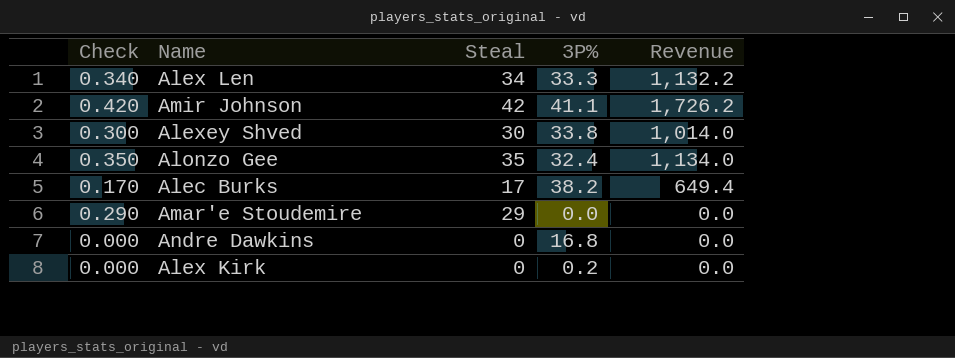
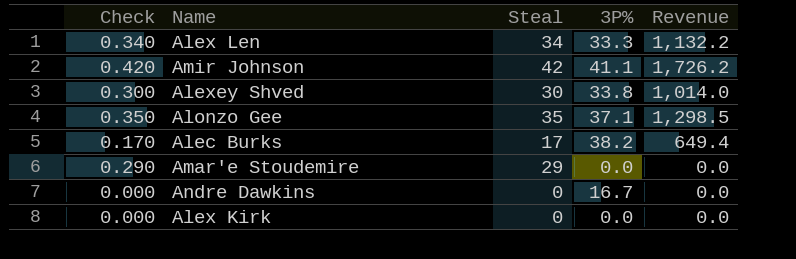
Alonzo Gee | 3P%: 32.4 -> 37.1
Alonzo Gee | Revenue: 1,134.0 -> 1,298.5
Andre Dawkins | 3P%: 16.8 -> 16.7
Alex Kirk | 3P%: 0.2 -> 0.0

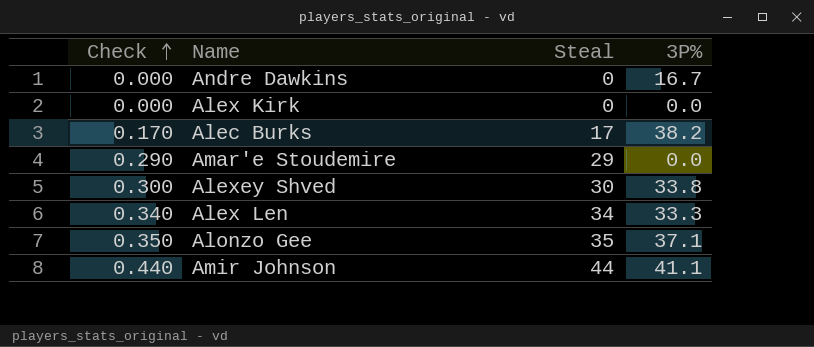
row order: none -> Check ascending
column Revenue | formula: [Steal] * [3P%] -> none
Amir Johnson | Check: 0.420 -> 0.440
Amir Johnson | Steal: 42 -> 44

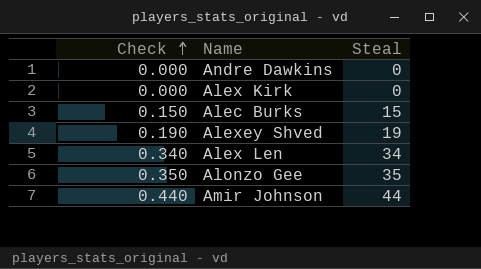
column 3P% | position: 4 -> none
row Amar'e Stoudemire: 0.290 | 29 | 0.0 -> none
Alec Burks | Check: 0.170 -> 0.150
Alec Burks | Steal: 17 -> 15
Alexey Shved | Check: 0.300 -> 0.190
Alexey Shved | Steal: 30 -> 19

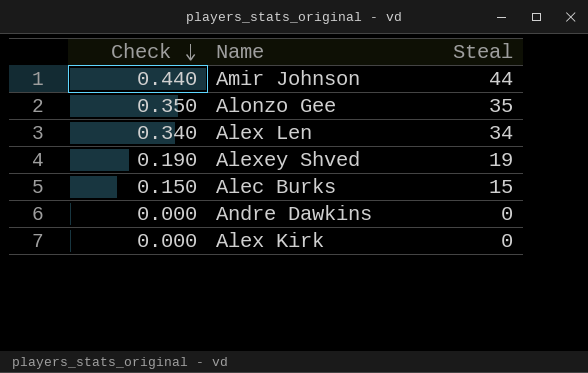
row order: Check ascending -> Check descending

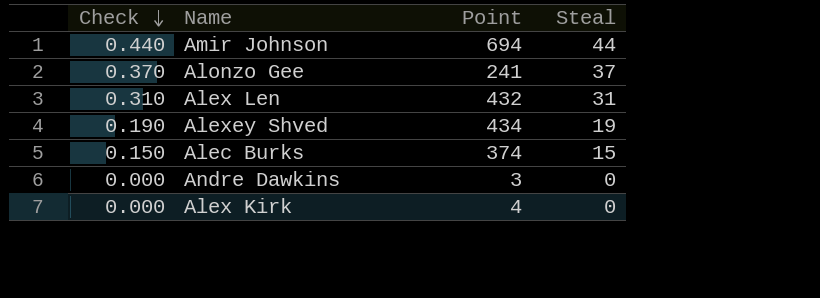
column Point | position: none -> 3
Alonzo Gee | Check: 0.350 -> 0.370
Alonzo Gee | Steal: 35 -> 37
Alex Len | Check: 0.340 -> 0.310
Alex Len | Steal: 34 -> 31

